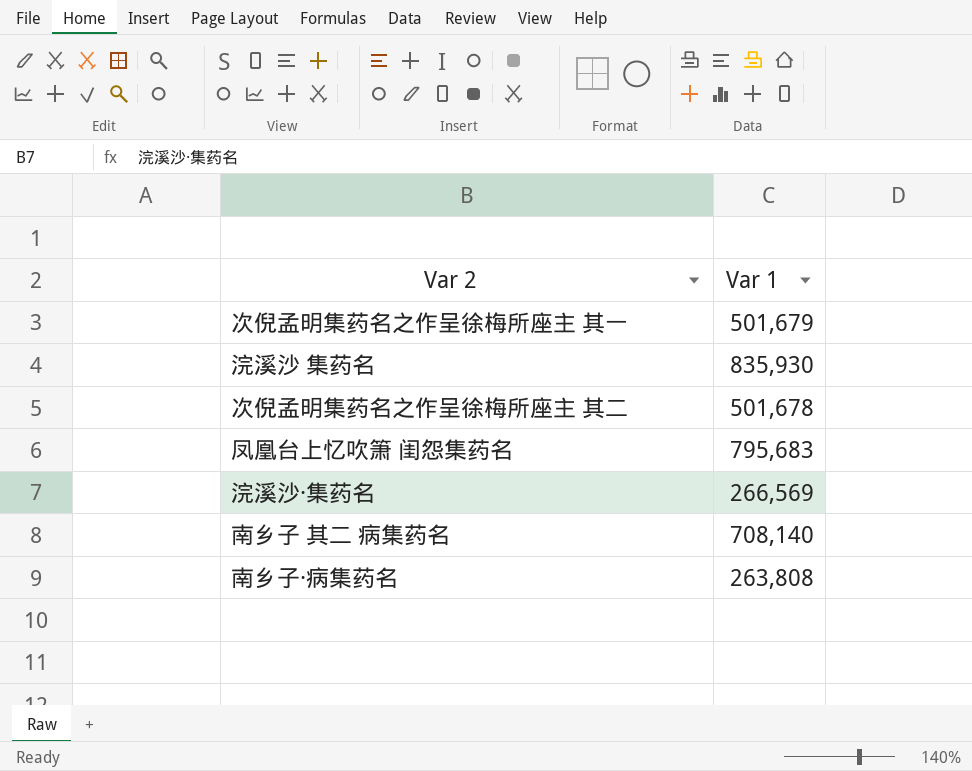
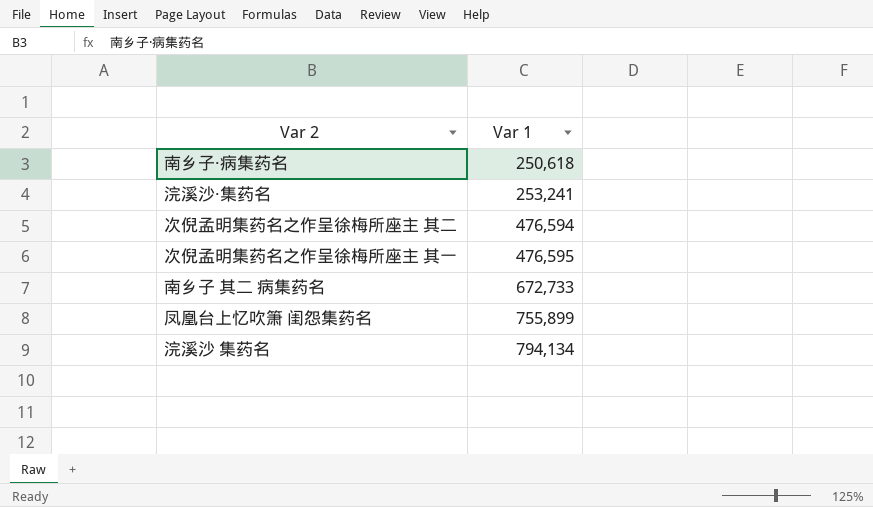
row order: none -> Var 1 ascending
南乡子·病集药名 | Var 1: 263,808 -> 250,618
浣溪沙·集药名 | Var 1: 266,569 -> 253,241
次倪孟明集药名之作呈徐梅所座主 其二 | Var 1: 501,678 -> 476,594
次倪孟明集药名之作呈徐梅所座主 其一 | Var 1: 501,679 -> 476,595
南乡子 其二 病集药名 | Var 1: 708,140 -> 672,733
凤凰台上忆吹箫 闺怨集药名 | Var 1: 795,683 -> 755,899
浣溪沙 集药名 | Var 1: 835,930 -> 794,134

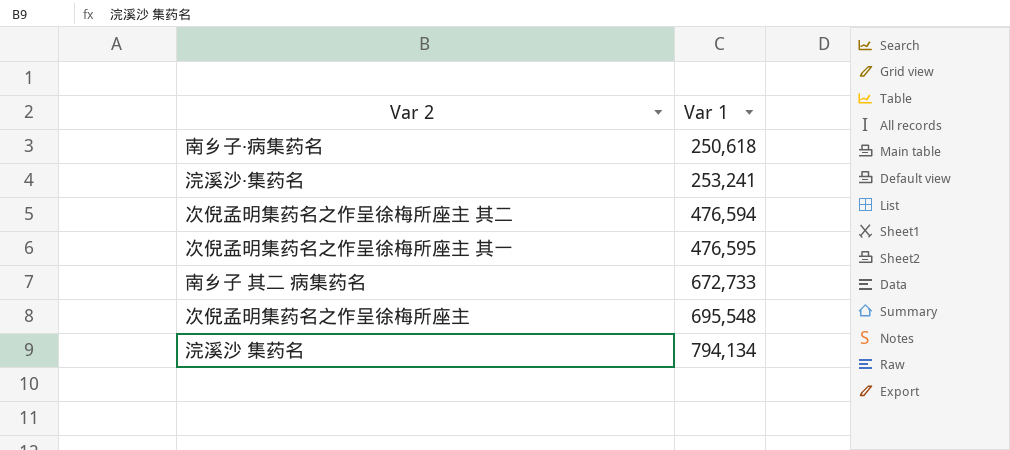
row 凤凰台上忆吹箫 闺怨集药名: 755,899 -> none
row 次倪孟明集药名之作呈徐梅所座主: none -> 695,548

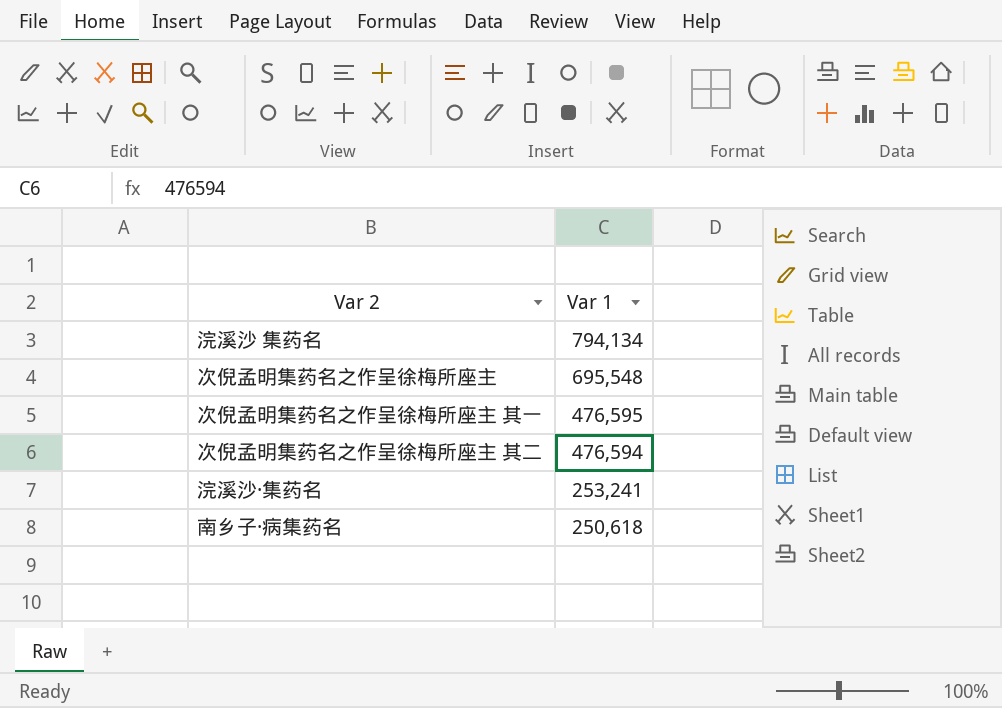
row order: Var 1 ascending -> Var 1 descending
row 南乡子 其二 病集药名: 672,733 -> none

